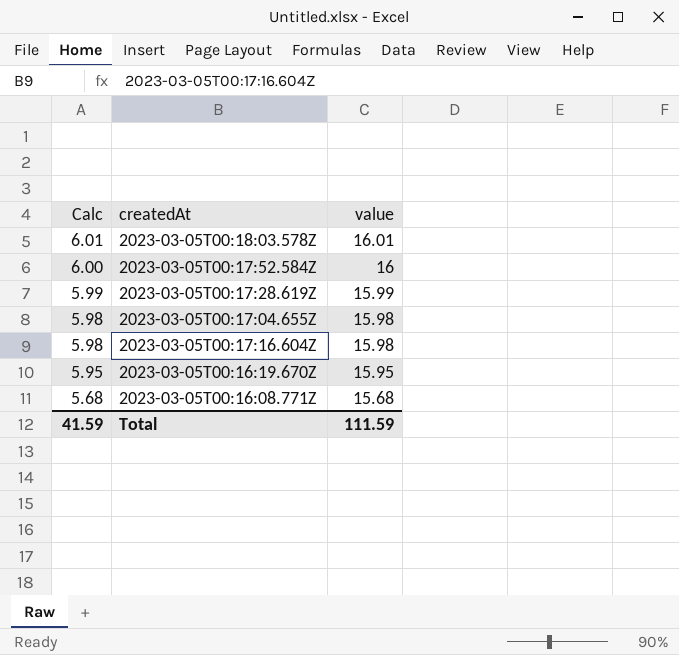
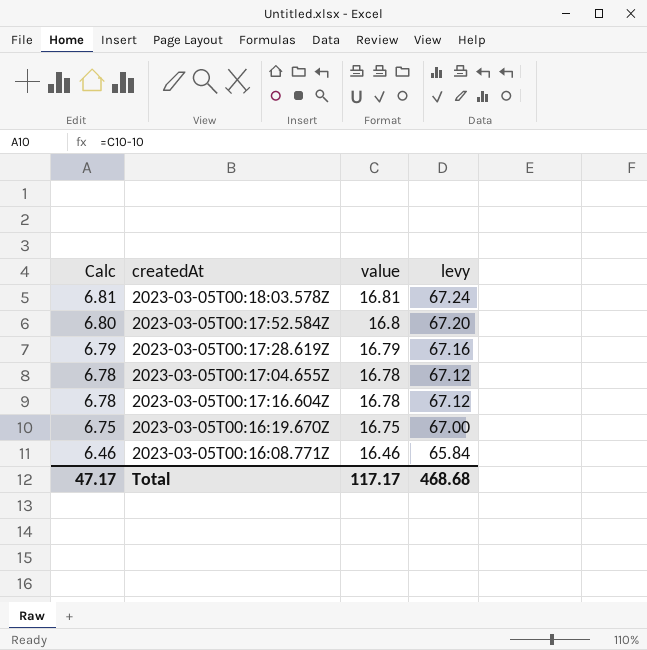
column levy | formula: none -> [value] * 4
2023-03-05T00:18:03.578Z | Calc: 6.01 -> 6.81
2023-03-05T00:18:03.578Z | value: 16.01 -> 16.81
2023-03-05T00:17:52.584Z | Calc: 6.00 -> 6.80
2023-03-05T00:17:52.584Z | value: 16 -> 16.8
2023-03-05T00:17:28.619Z | Calc: 5.99 -> 6.79
2023-03-05T00:17:28.619Z | value: 15.99 -> 16.79
2023-03-05T00:17:04.655Z | Calc: 5.98 -> 6.78
2023-03-05T00:17:04.655Z | value: 15.98 -> 16.78
2023-03-05T00:17:16.604Z | Calc: 5.98 -> 6.78
2023-03-05T00:17:16.604Z | value: 15.98 -> 16.78
2023-03-05T00:16:19.670Z | Calc: 5.95 -> 6.75
2023-03-05T00:16:19.670Z | value: 15.95 -> 16.75
2023-03-05T00:16:08.771Z | Calc: 5.68 -> 6.46
2023-03-05T00:16:08.771Z | value: 15.68 -> 16.46
Total | Calc: 41.59 -> 47.17
Total | value: 111.59 -> 117.17

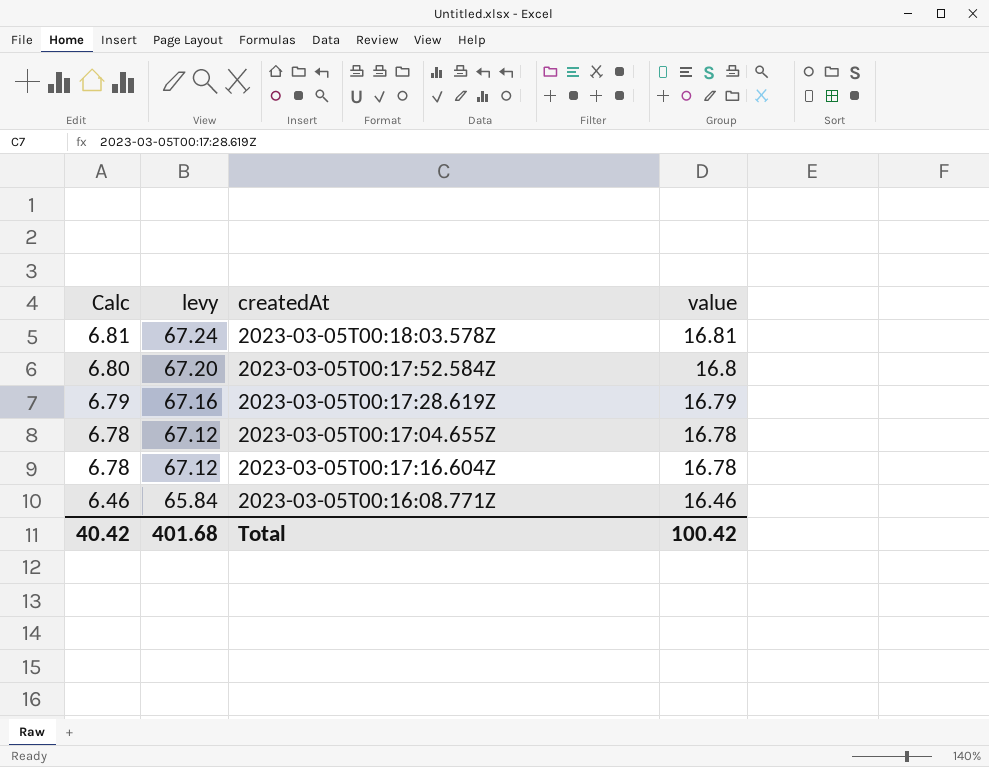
column levy | position: 4 -> 2
row 2023-03-05T00:16:19.670Z: 6.75 | 16.75 | 67.00 -> none
Total | Calc: 47.17 -> 40.42
Total | levy: 468.68 -> 401.68
Total | value: 117.17 -> 100.42

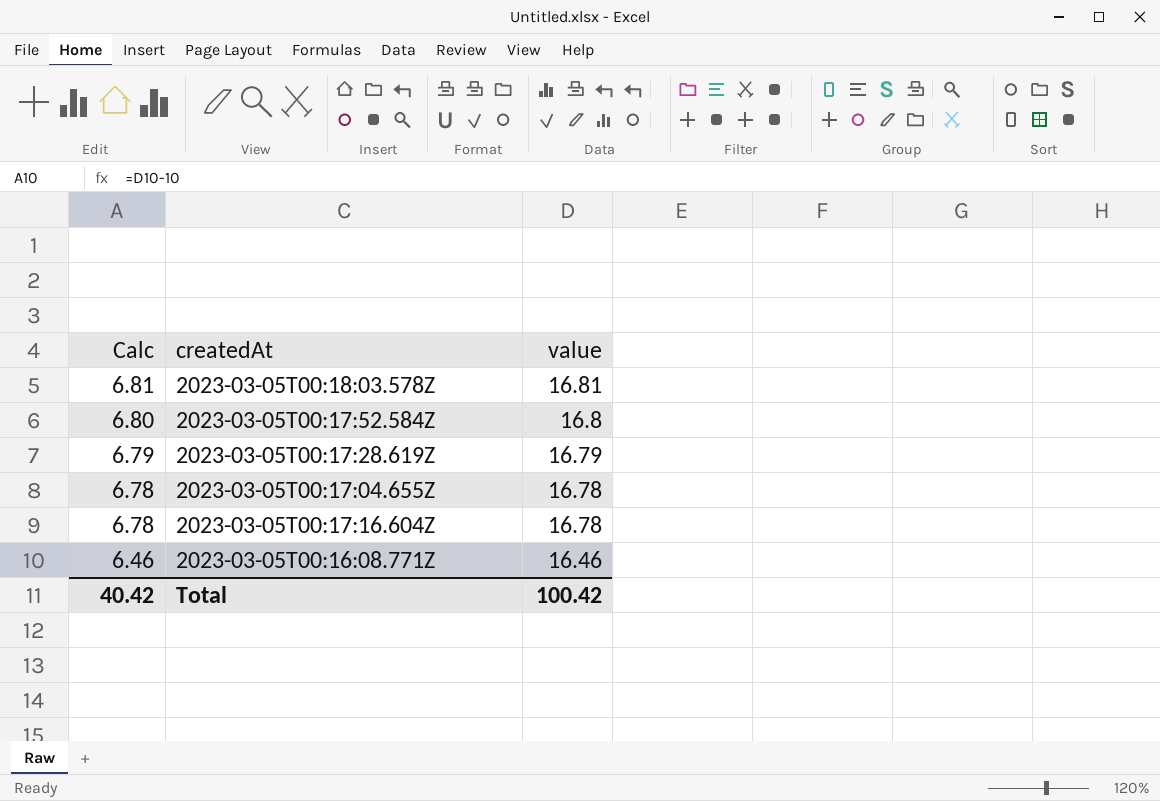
column levy | formula: [value] * 4 -> none

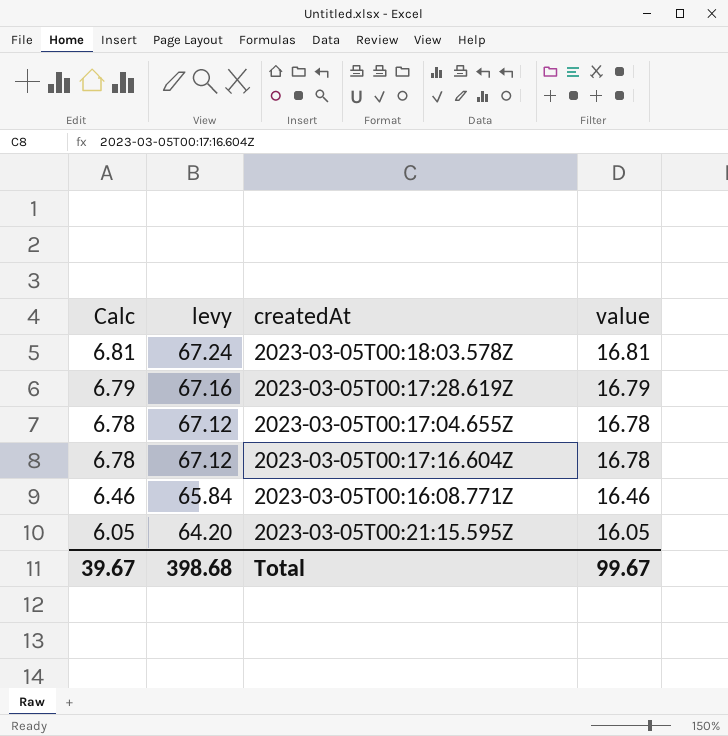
column levy | formula: none -> [value] * 4
row 2023-03-05T00:17:52.584Z: 6.80 | 16.8 -> none
row 2023-03-05T00:21:15.595Z: none -> 6.05 | 64.20 | 16.05
Total | Calc: 40.42 -> 39.67
Total | value: 100.42 -> 99.67

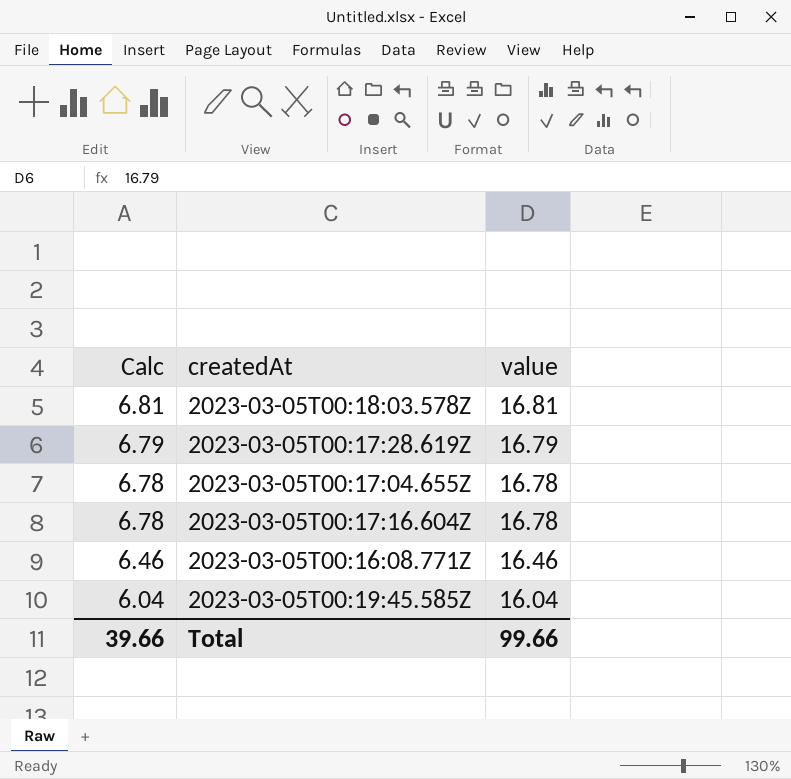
column levy | formula: [value] * 4 -> none
row 2023-03-05T00:21:15.595Z: 6.05 | 64.20 | 16.05 -> none
row 2023-03-05T00:19:45.585Z: none -> 6.04 | 16.04
Total | Calc: 39.67 -> 39.66
Total | value: 99.67 -> 99.66

